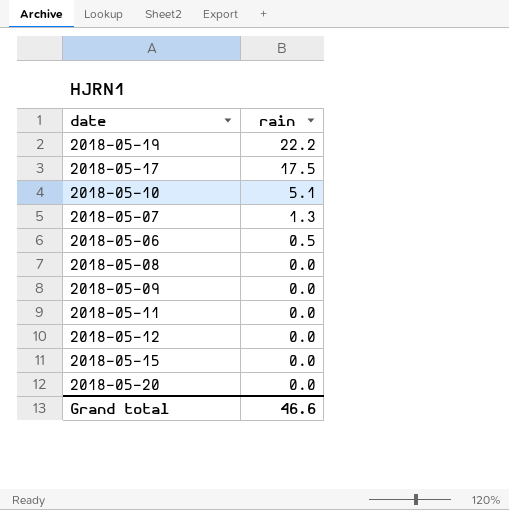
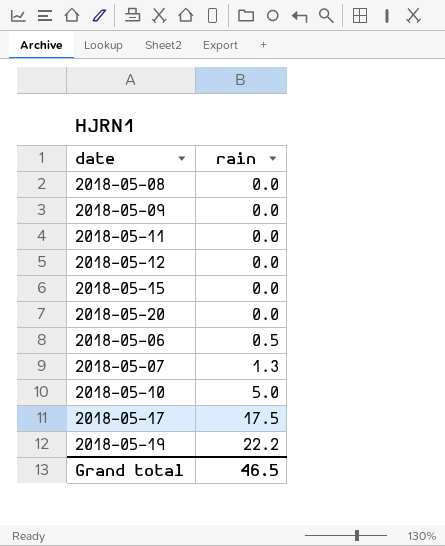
row order: rain descending -> rain ascending
2018-05-10 | rain: 5.1 -> 5.0
Grand total | rain: 46.6 -> 46.5

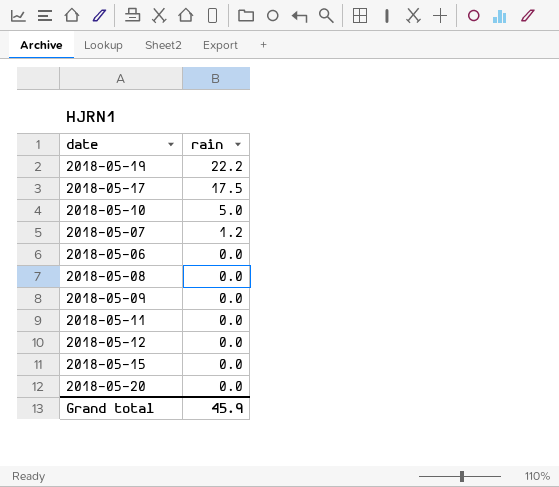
row order: rain ascending -> rain descending
2018-05-07 | rain: 1.3 -> 1.2
2018-05-06 | rain: 0.5 -> 0.0
Grand total | rain: 46.5 -> 45.9

